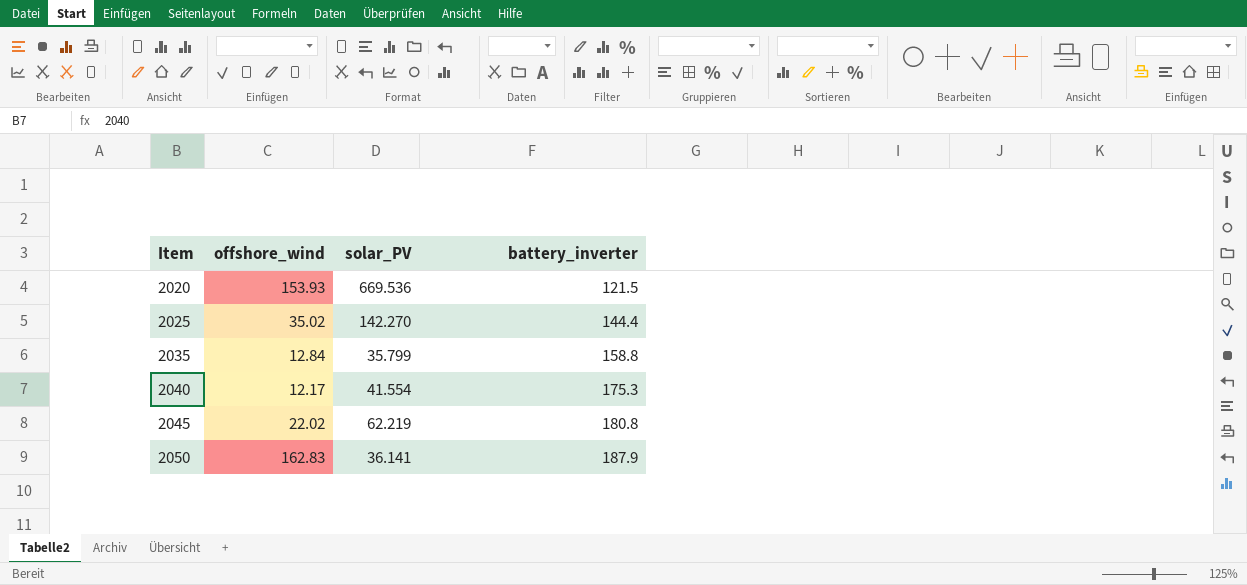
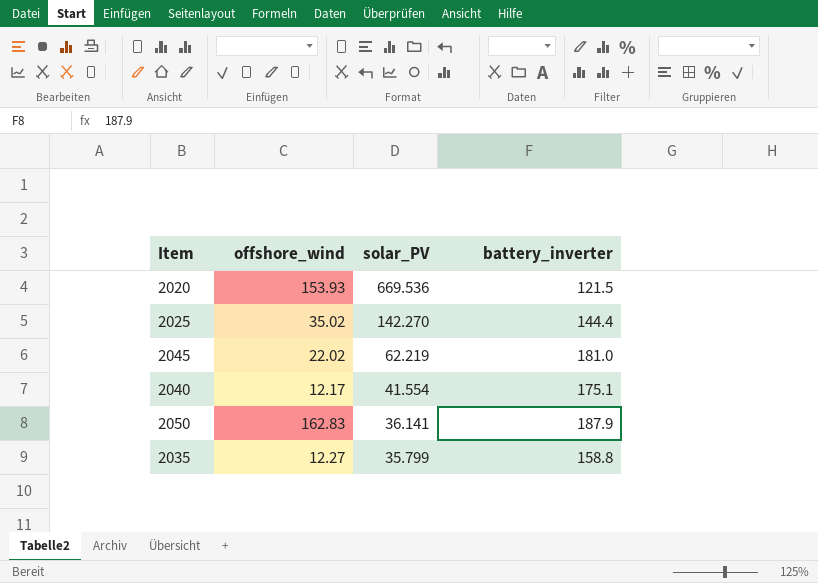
row order: Item ascending -> solar_PV descending
2045 | battery_inverter: 180.8 -> 181.0
2040 | battery_inverter: 175.3 -> 175.1
2035 | offshore_wind: 12.84 -> 12.27

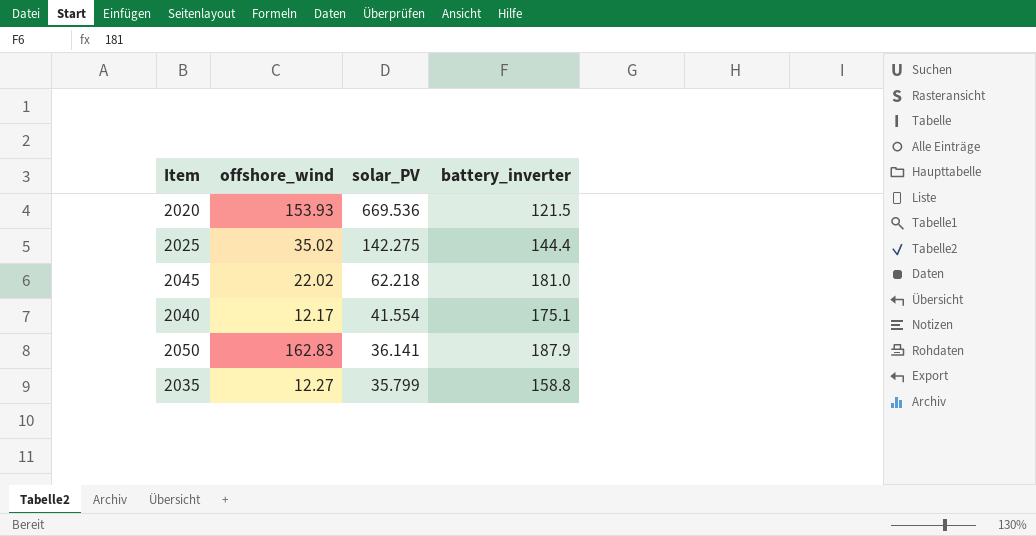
2025 | solar_PV: 142.270 -> 142.275
2045 | solar_PV: 62.219 -> 62.218

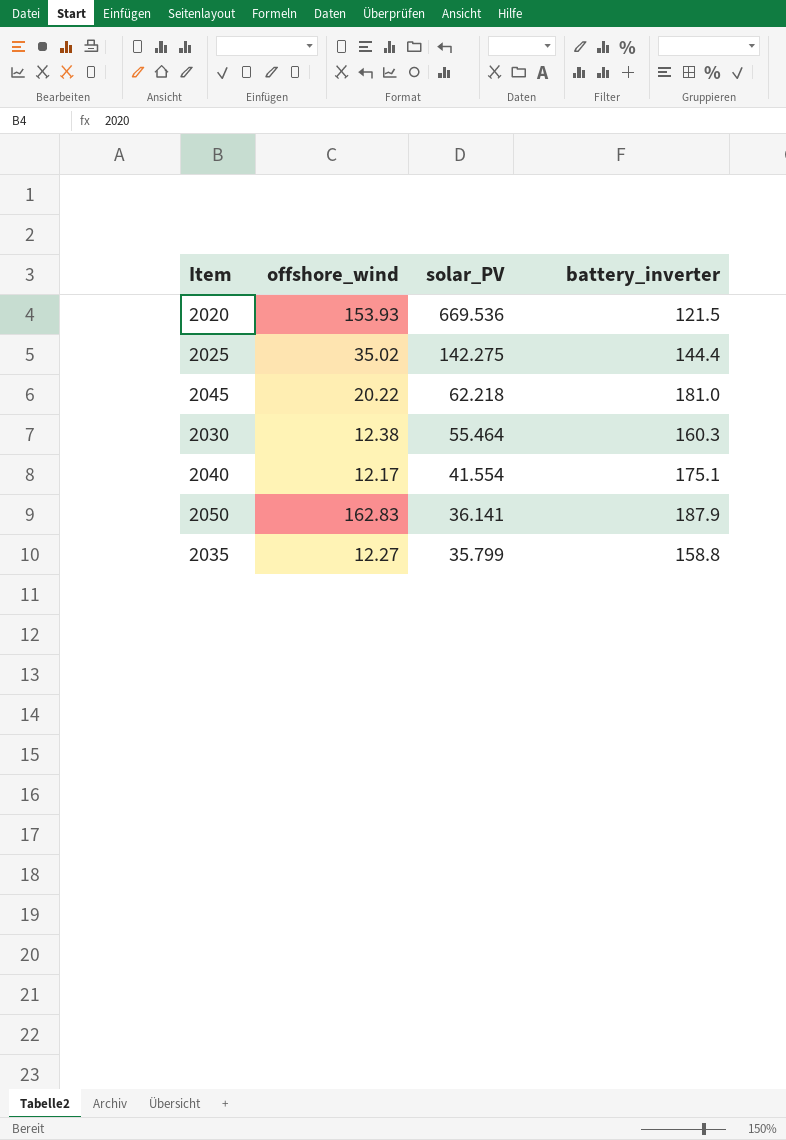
2045 | offshore_wind: 22.02 -> 20.22
row 2030: none -> 12.38 | 55.464 | 160.3

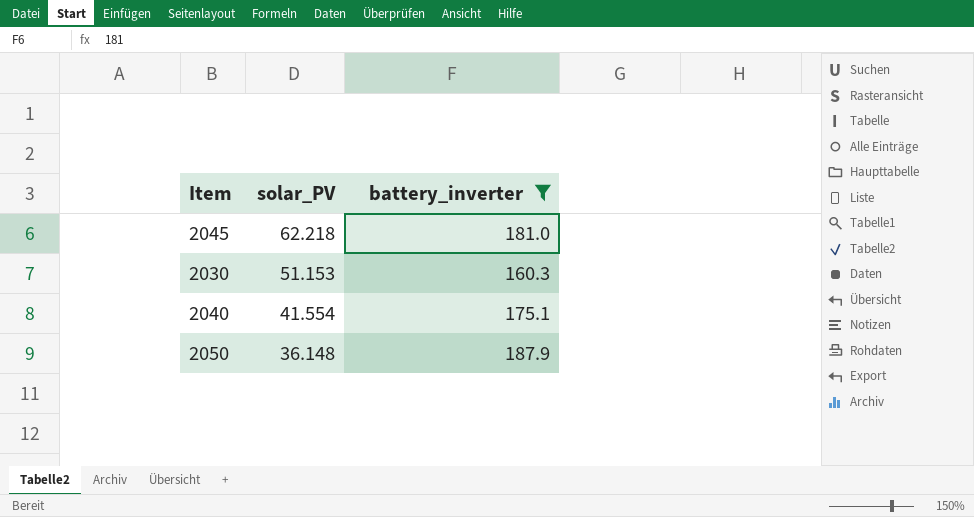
filter: none -> battery_inverter >= 160.3
column offshore_wind | position: 2 -> none
2030 | solar_PV: 55.464 -> 51.153
2050 | solar_PV: 36.141 -> 36.148

